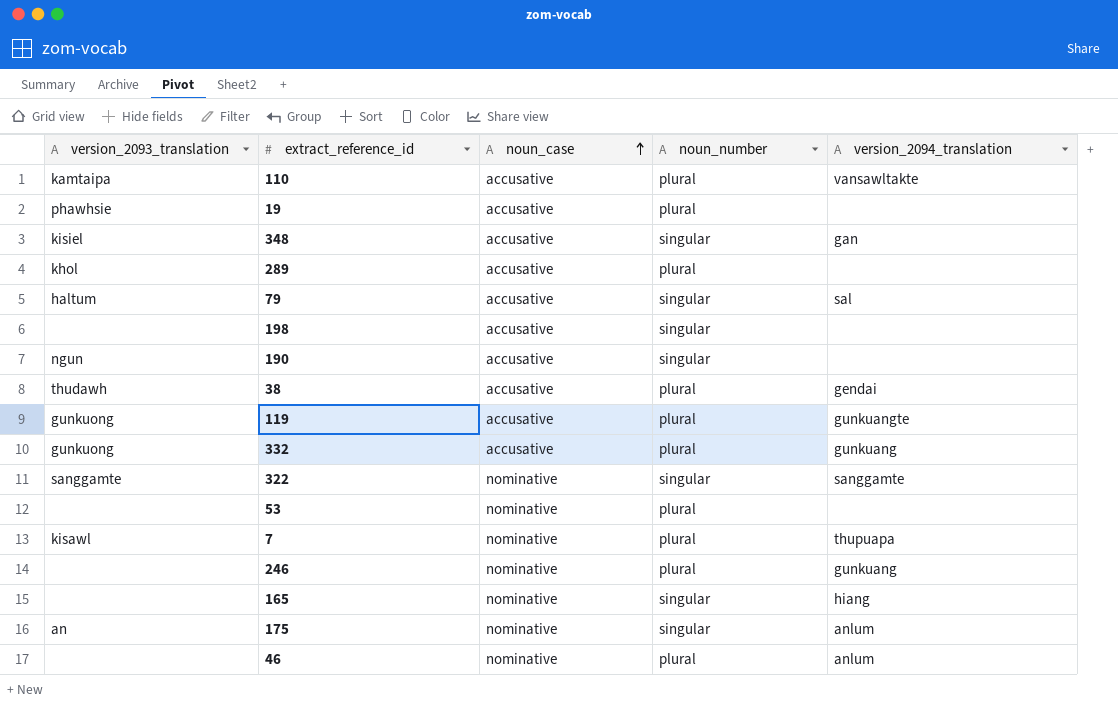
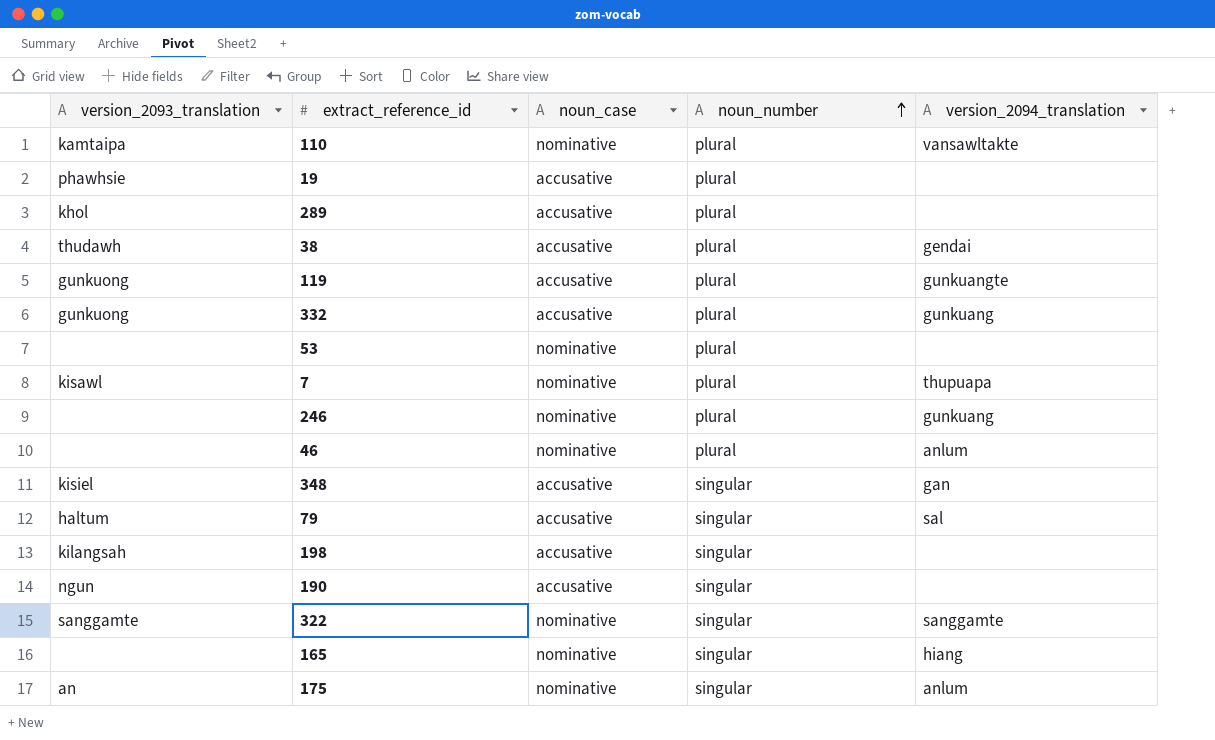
row order: noun_case ascending -> noun_number ascending
110 | noun_case: accusative -> nominative
198 | version_2093_translation: none -> kilangsah

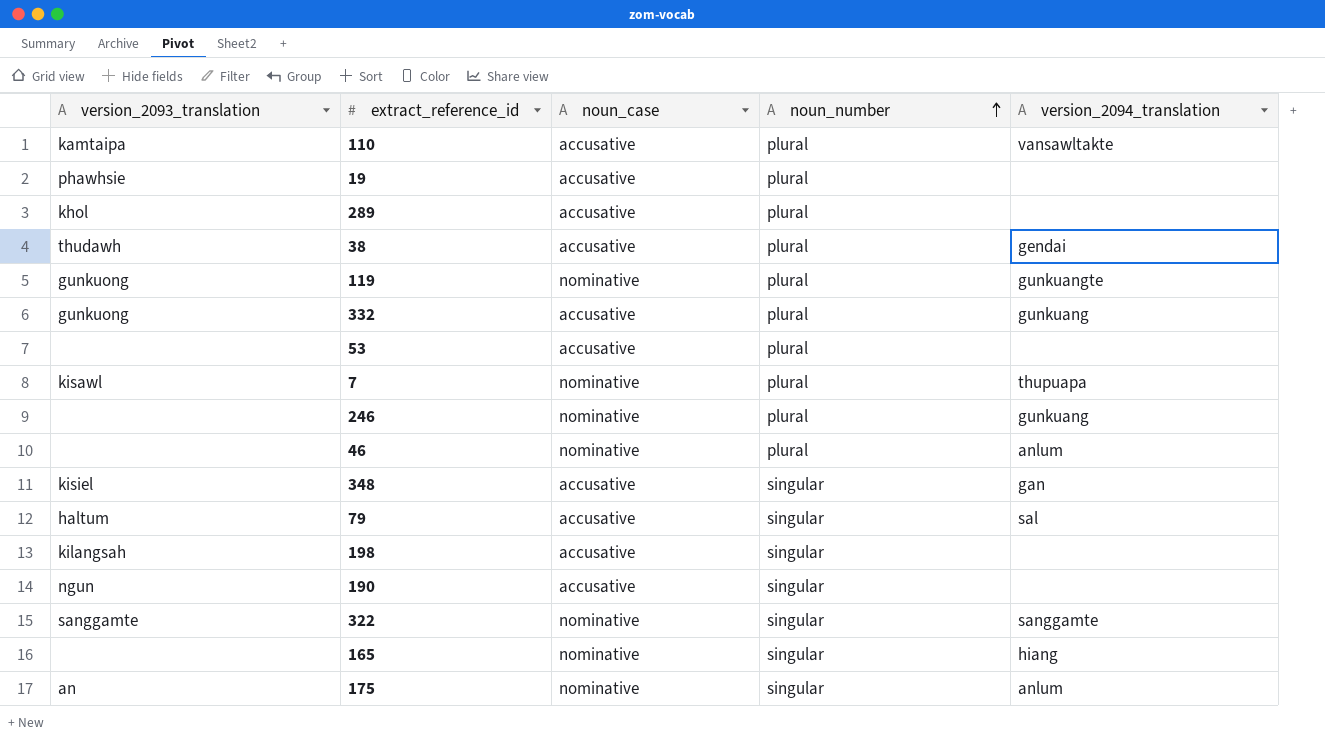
110 | noun_case: nominative -> accusative
119 | noun_case: accusative -> nominative
53 | noun_case: nominative -> accusative

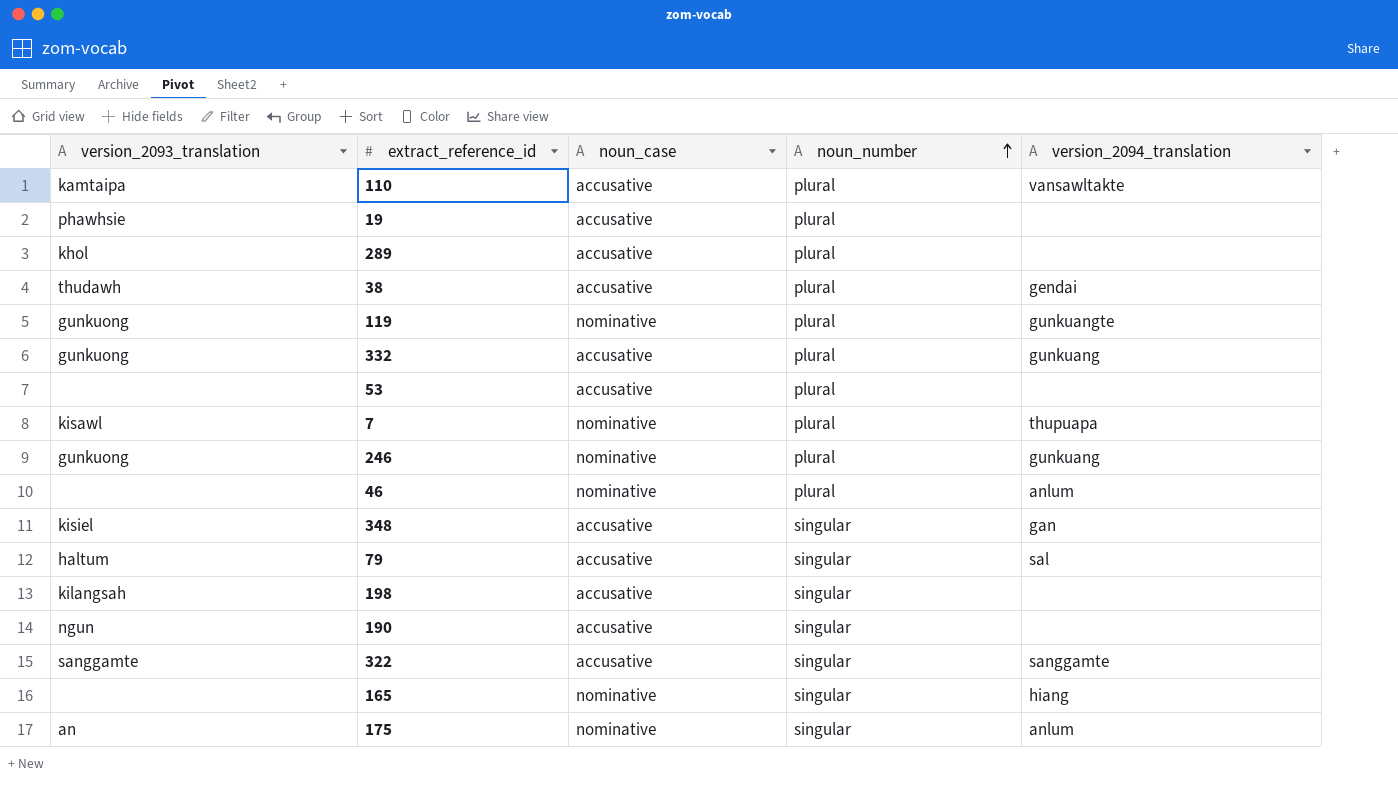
246 | version_2093_translation: none -> gunkuong
322 | noun_case: nominative -> accusative

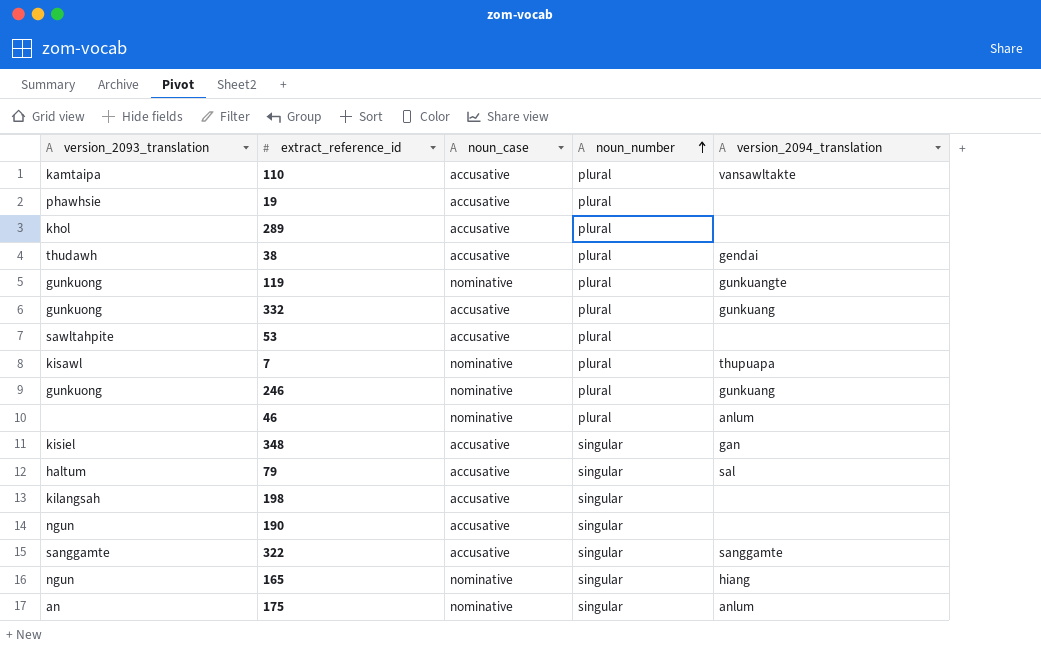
53 | version_2093_translation: none -> sawltahpite
165 | version_2093_translation: none -> ngun

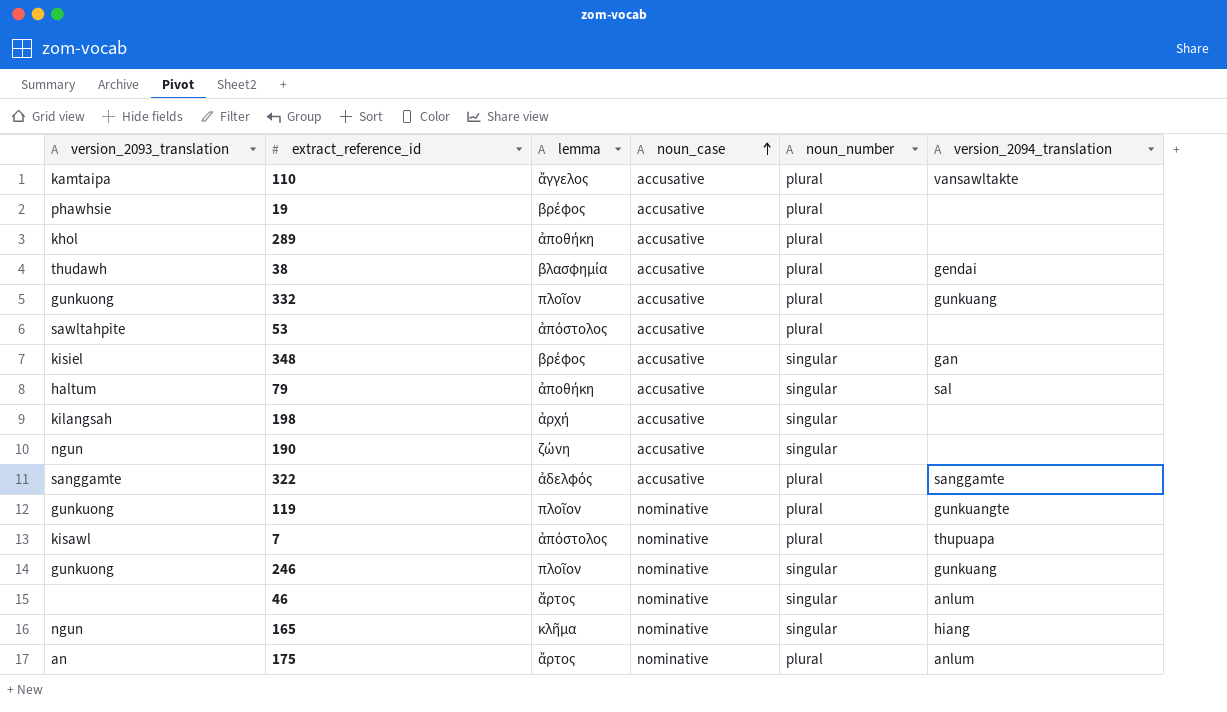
row order: noun_number ascending -> noun_case ascending
column lemma | position: none -> 3
322 | noun_number: singular -> plural
246 | noun_number: plural -> singular
46 | noun_number: plural -> singular
175 | noun_number: singular -> plural

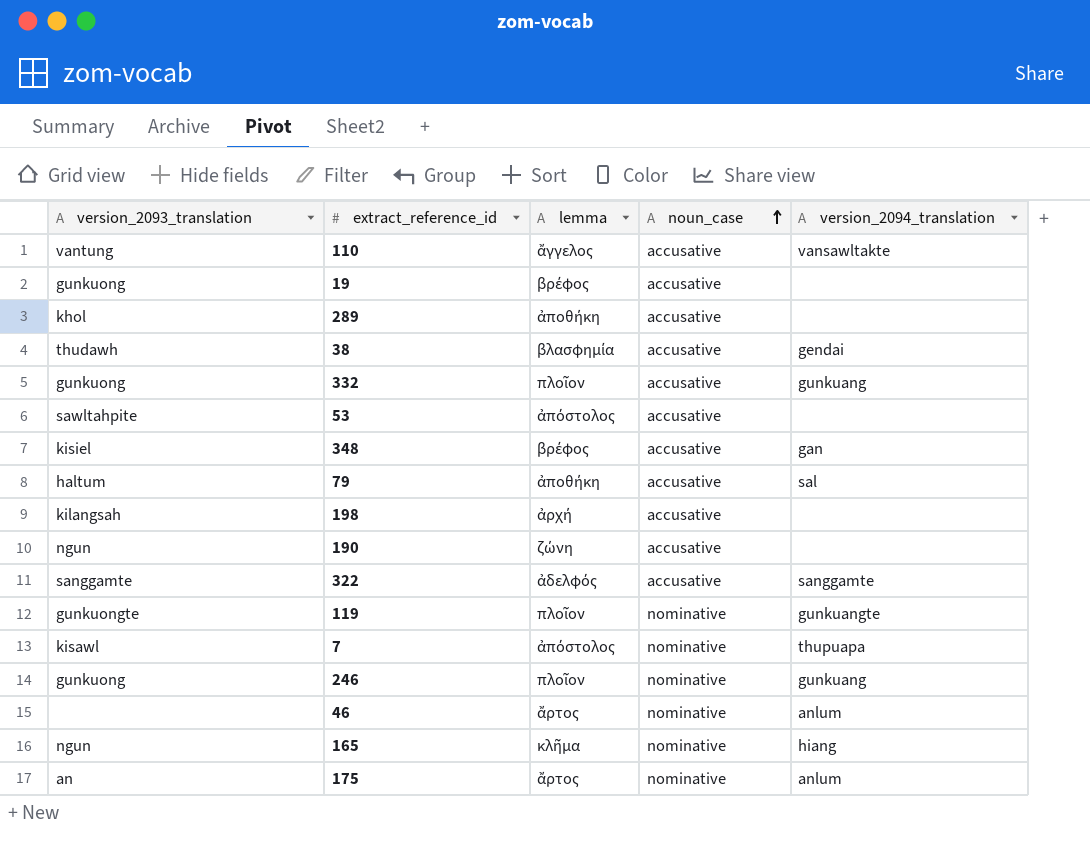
column noun_number | position: 5 -> none
110 | version_2093_translation: kamtaipa -> vantung
19 | version_2093_translation: phawhsie -> gunkuong
119 | version_2093_translation: gunkuong -> gunkuongte

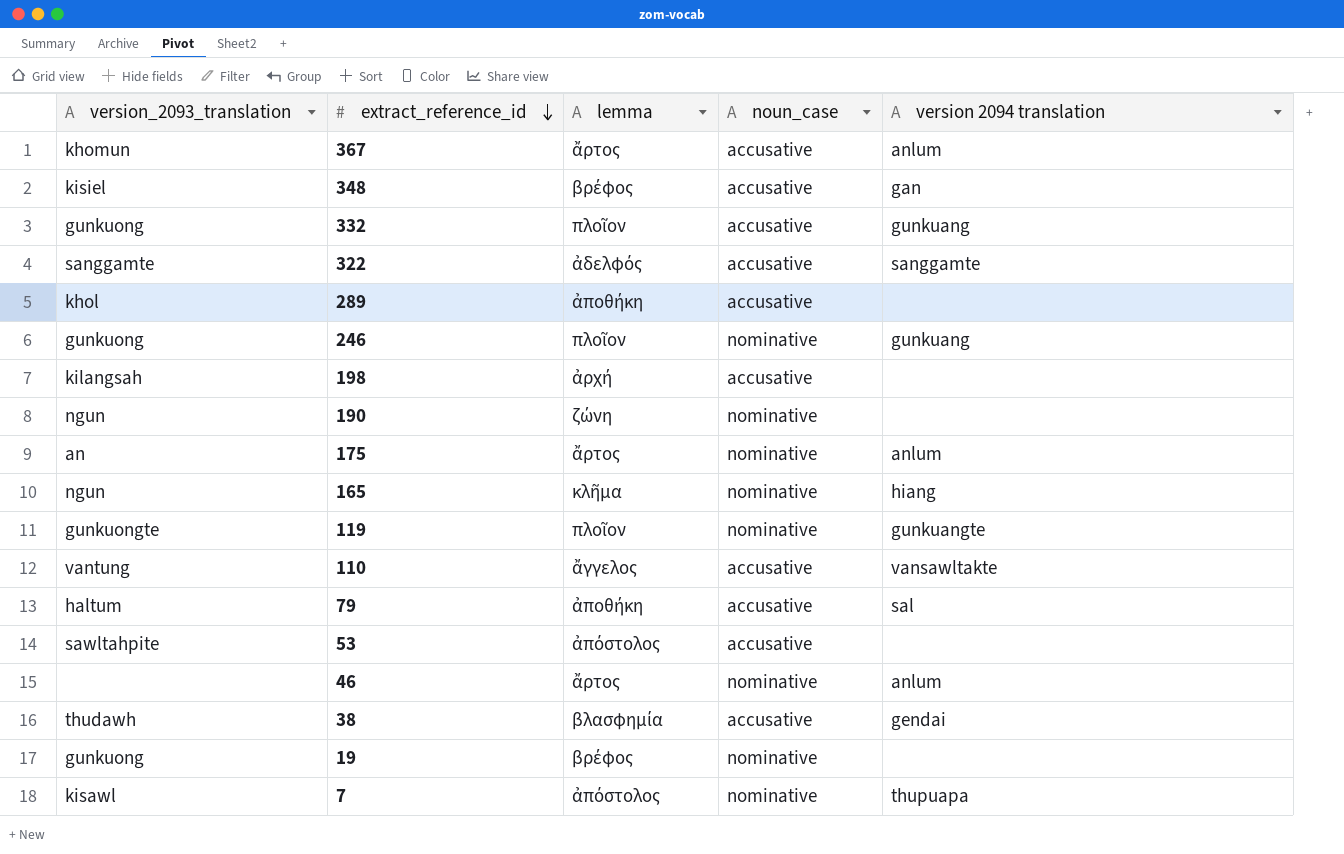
row order: noun_case ascending -> extract_reference_id descending
column name: version_2094_translation -> version 2094 translation
row 367: none -> khomun | ἄρτος | accusative | anlum
190 | noun_case: accusative -> nominative
19 | noun_case: accusative -> nominative

